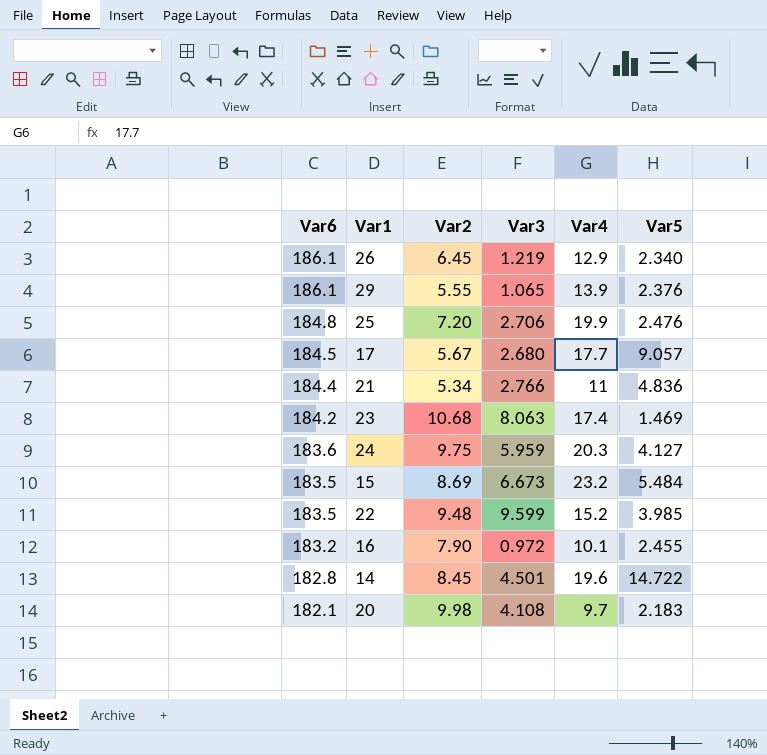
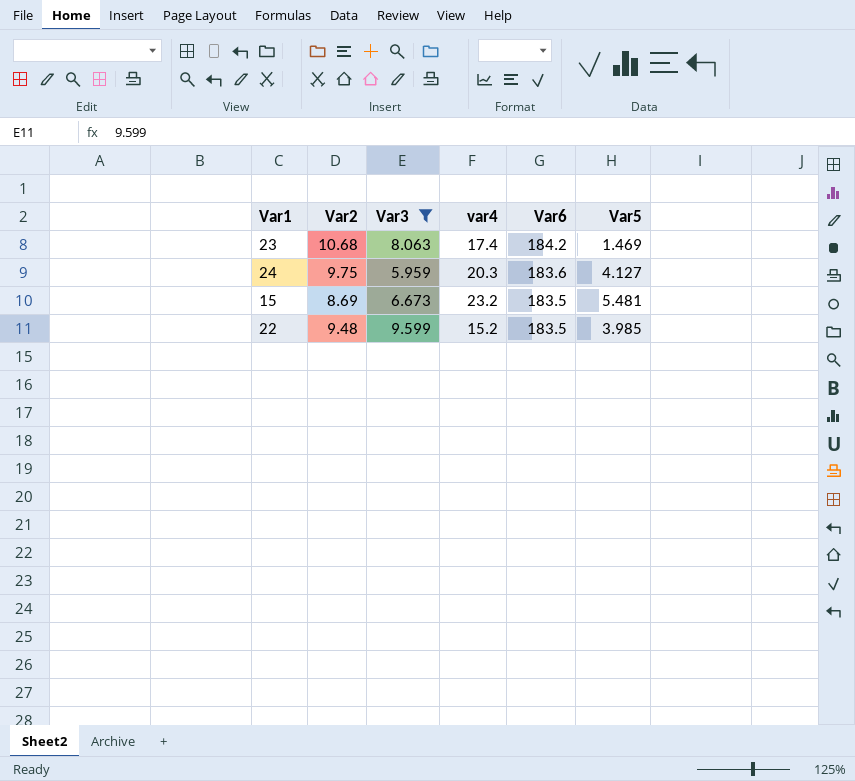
filter: none -> Var3 >= 5.959
column name: Var4 -> var4
column Var6 | position: 1 -> 5
15 | Var5: 5.484 -> 5.481

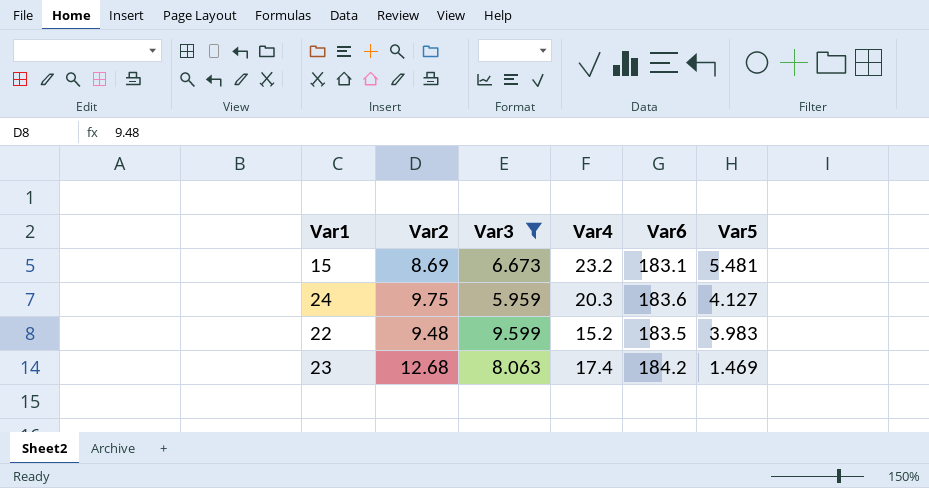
row order: Var6 descending -> Var5 descending
column name: var4 -> Var4
15 | Var6: 183.5 -> 183.1
22 | Var5: 3.985 -> 3.983
23 | Var2: 10.68 -> 12.68

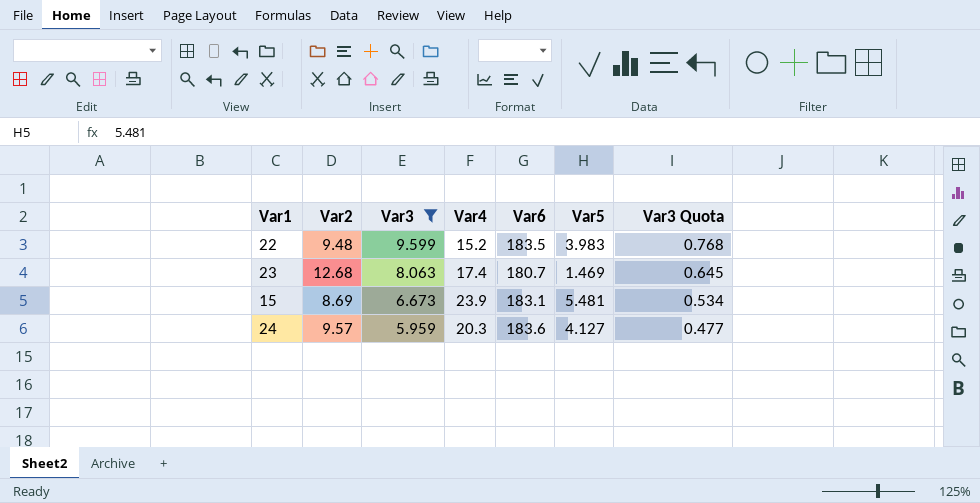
row order: Var5 descending -> Var3 descending
column Var3 Quota | formula: none -> [Var3] * 0.08
23 | Var6: 184.2 -> 180.7
15 | Var4: 23.2 -> 23.9
24 | Var2: 9.75 -> 9.57

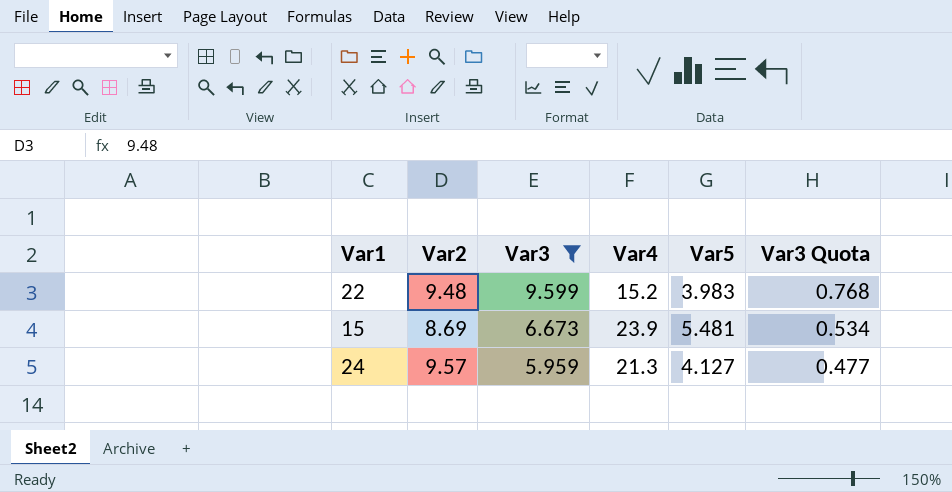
column Var6 | position: 5 -> none
row 23: 12.68 | 8.063 | 17.4 | 180.7 | 1.469 | 0.645 -> none
24 | Var4: 20.3 -> 21.3

